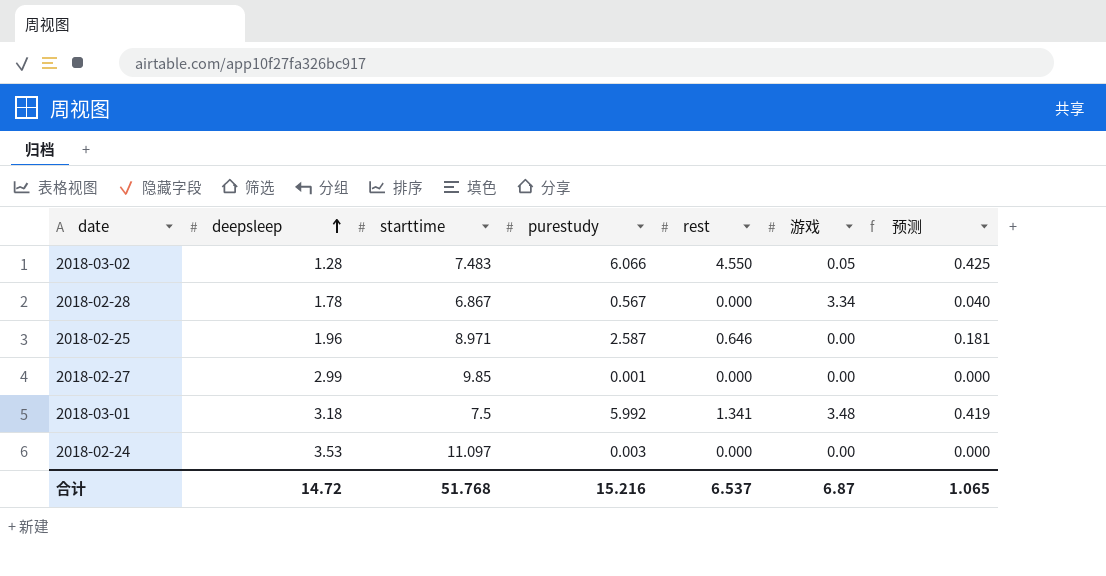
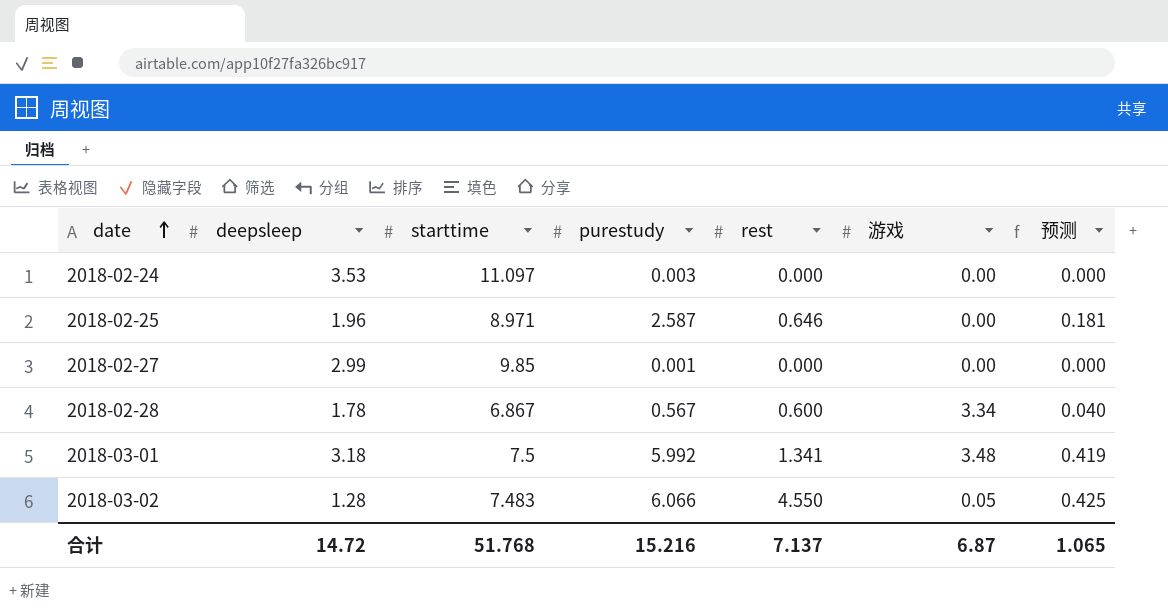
row order: deepsleep ascending -> date ascending
2018-02-28 | rest: 0.000 -> 0.600
合计 | rest: 6.537 -> 7.137

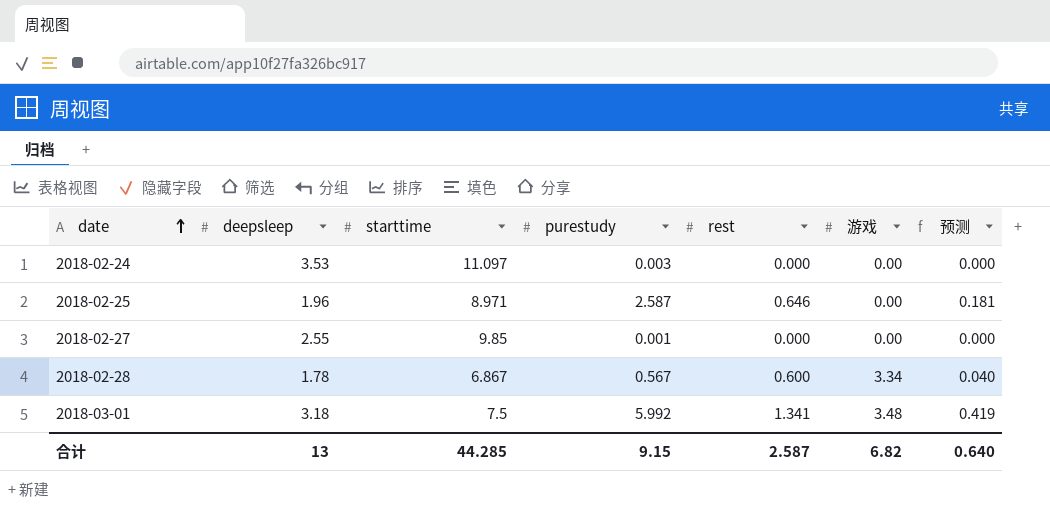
row 2018-03-02: 1.28 | 7.483 | 6.066 | 4.550 | 0.05 | 0.425 -> none
2018-02-27 | deepsleep: 2.99 -> 2.55
合计 | deepsleep: 14.72 -> 13
合计 | starttime: 51.768 -> 44.285
合计 | purestudy: 15.216 -> 9.15
合计 | rest: 7.137 -> 2.587
合计 | 游戏: 6.87 -> 6.82
合计 | 预测: 1.065 -> 0.640

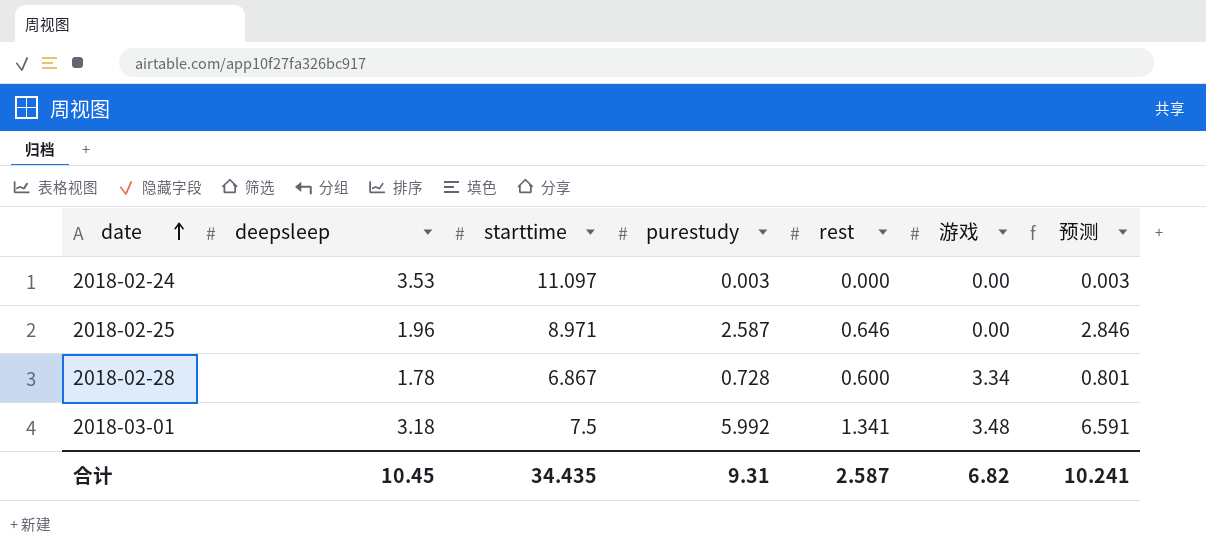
column 预测 | formula: [purestudy] * 0.07 -> [purestudy] * 1.1
row 2018-02-27: 2.55 | 9.85 | 0.001 | 0.000 | 0.00 | 0.000 -> none
2018-02-28 | purestudy: 0.567 -> 0.728
合计 | deepsleep: 13 -> 10.45
合计 | starttime: 44.285 -> 34.435
合计 | purestudy: 9.15 -> 9.31
合计 | 预测: 0.640 -> 10.241

